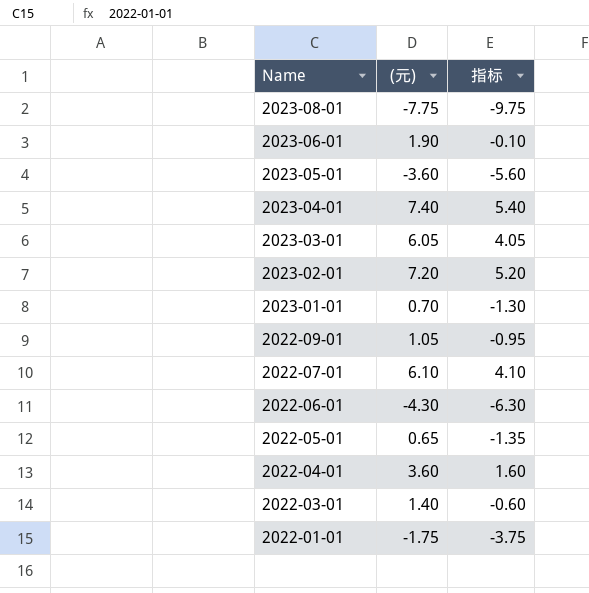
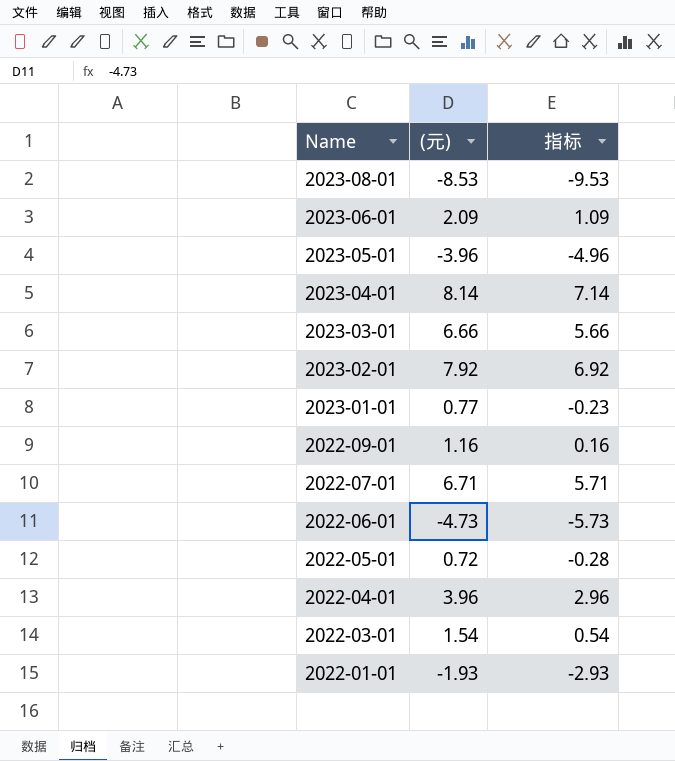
column 指标 | formula: [(元)] - 2 -> [(元)] - 1
2023-08-01 | (元): -7.75 -> -8.53
2023-06-01 | (元): 1.90 -> 2.09
2023-05-01 | (元): -3.60 -> -3.96
2023-04-01 | (元): 7.40 -> 8.14
2023-03-01 | (元): 6.05 -> 6.66
2023-02-01 | (元): 7.20 -> 7.92
2023-01-01 | (元): 0.70 -> 0.77
2022-09-01 | (元): 1.05 -> 1.16
2022-07-01 | (元): 6.10 -> 6.71
2022-06-01 | (元): -4.30 -> -4.73
2022-05-01 | (元): 0.65 -> 0.72
2022-04-01 | (元): 3.60 -> 3.96
2022-03-01 | (元): 1.40 -> 1.54
2022-01-01 | (元): -1.75 -> -1.93

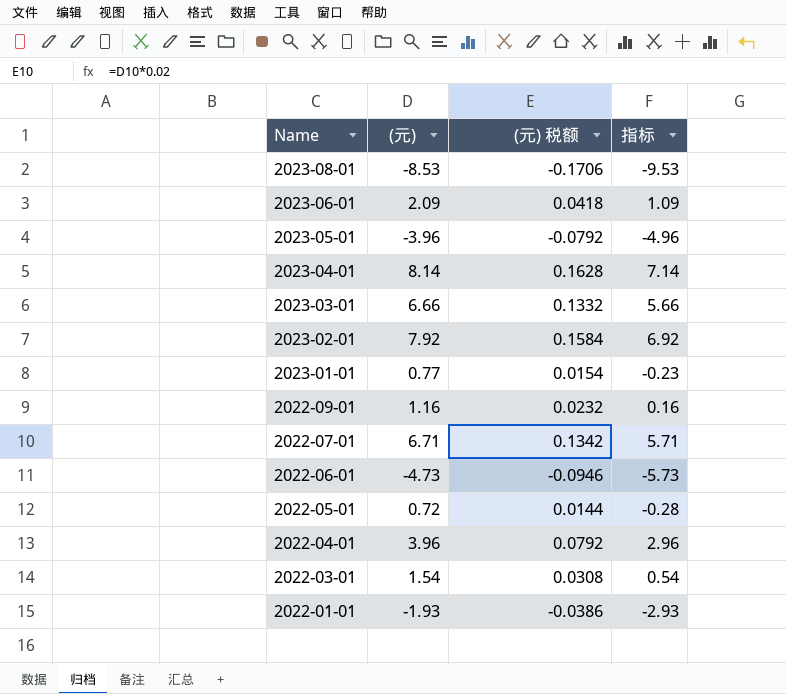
column (元) 税额 | formula: none -> [(元)] * 0.02

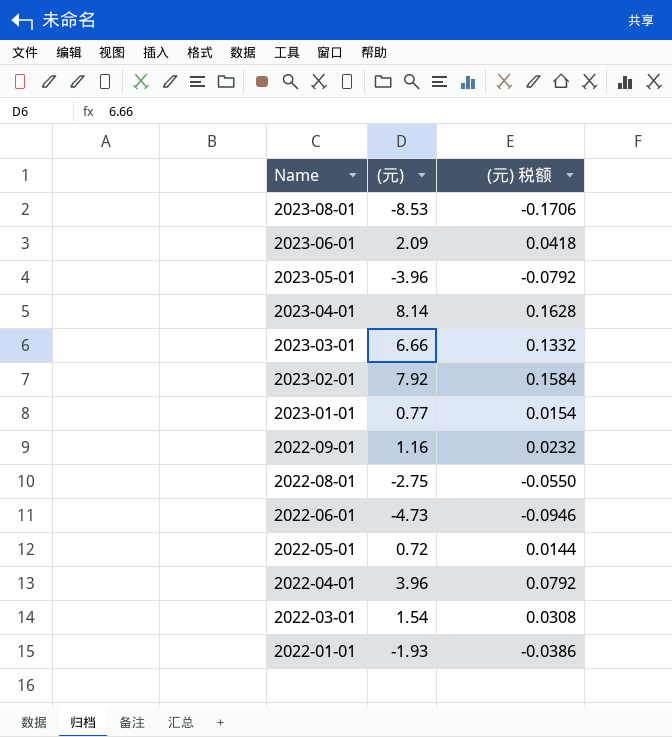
column 指标 | formula: [(元)] - 1 -> none
row 2022-07-01: 6.71 | 0.1342 | 5.71 -> none
row 2022-08-01: none -> -2.75 | -0.0550

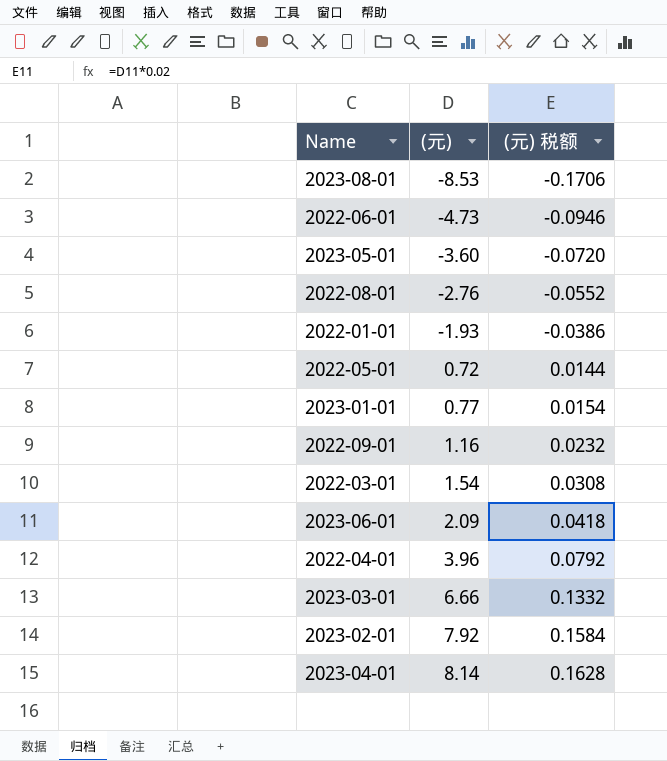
row order: Name descending -> (元) ascending
2023-05-01 | (元): -3.96 -> -3.60
2023-05-01 | (元) 税额: -0.0792 -> -0.0720
2022-08-01 | (元): -2.75 -> -2.76
2022-08-01 | (元) 税额: -0.0550 -> -0.0552

